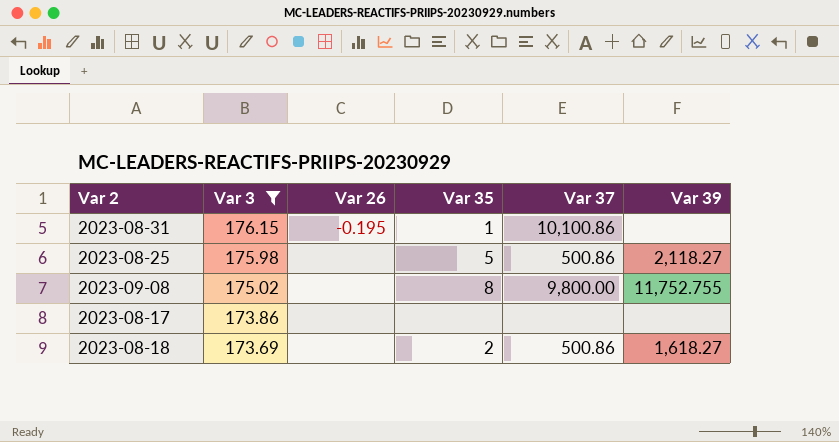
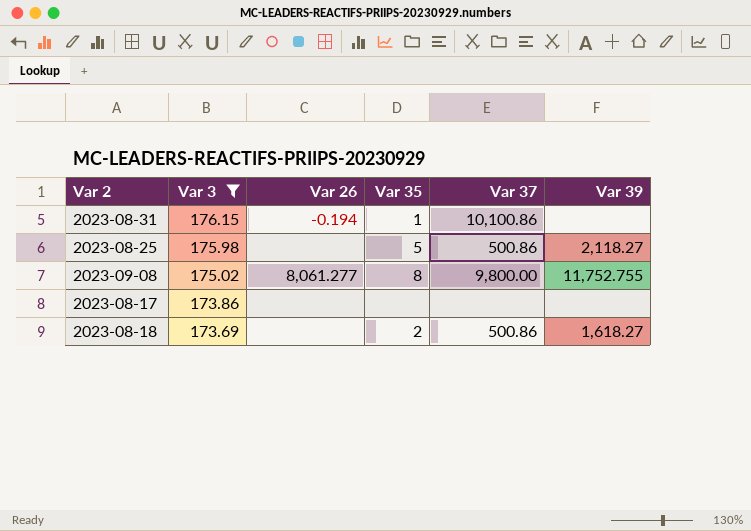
2023-08-31 | Var 26: -0.195 -> -0.194
2023-09-08 | Var 26: none -> 8,061.277

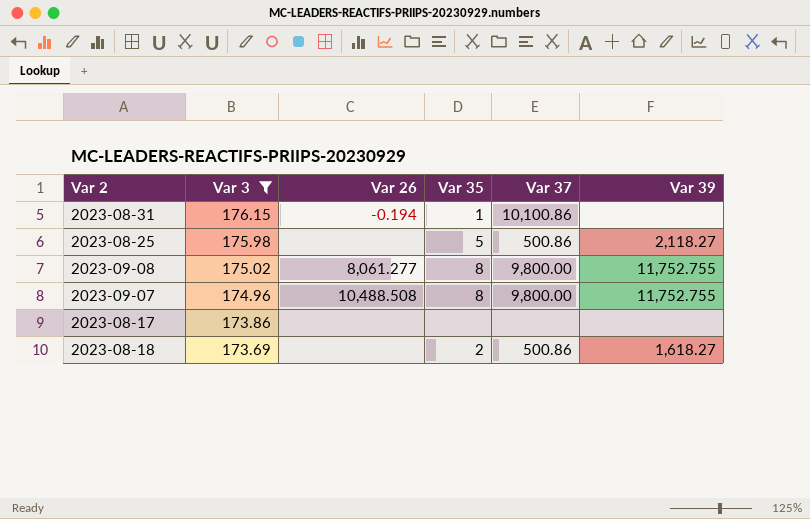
row 2023-09-07: none -> 174.96 | 10,488.508 | 8 | 9,800.00 | 11,752.755

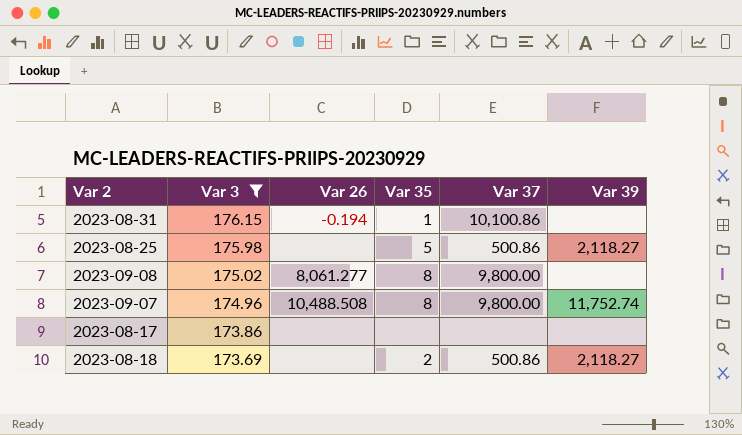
2023-09-08 | Var 39: 11,752.755 -> none
2023-09-07 | Var 39: 11,752.755 -> 11,752.74
2023-08-18 | Var 39: 1,618.27 -> 2,118.27

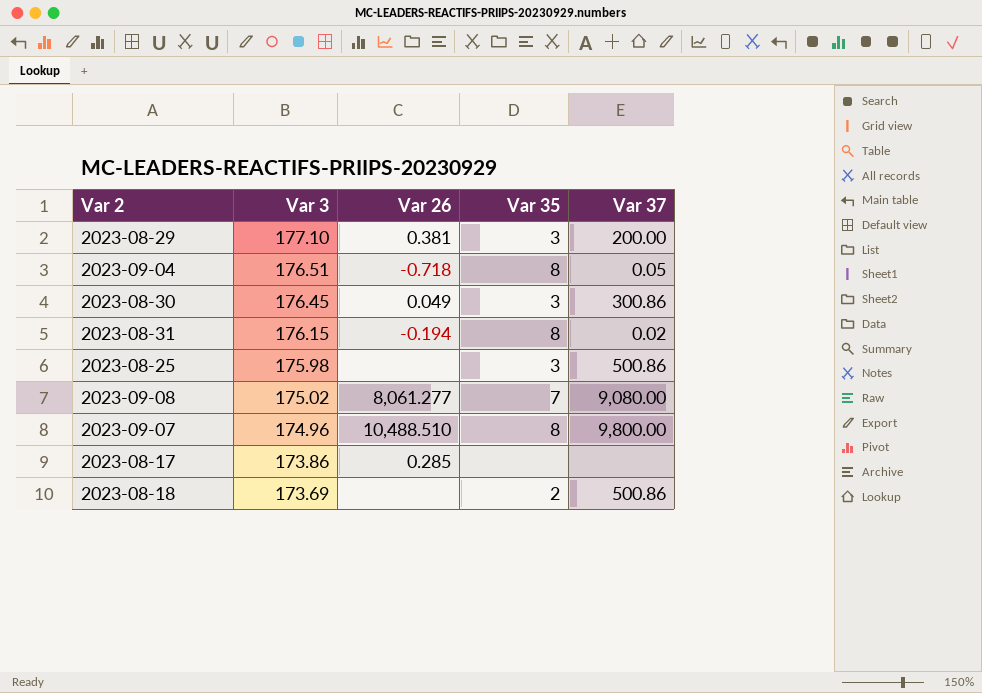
filter: Var 3 <= 176.15 -> none
column Var 39 | position: 6 -> none
2023-08-31 | Var 35: 1 -> 8
2023-08-31 | Var 37: 10,100.86 -> 0.02
2023-08-25 | Var 35: 5 -> 3
2023-09-08 | Var 35: 8 -> 7
2023-09-08 | Var 37: 9,800.00 -> 9,080.00
2023-09-07 | Var 26: 10,488.508 -> 10,488.510
2023-08-17 | Var 26: none -> 0.285

